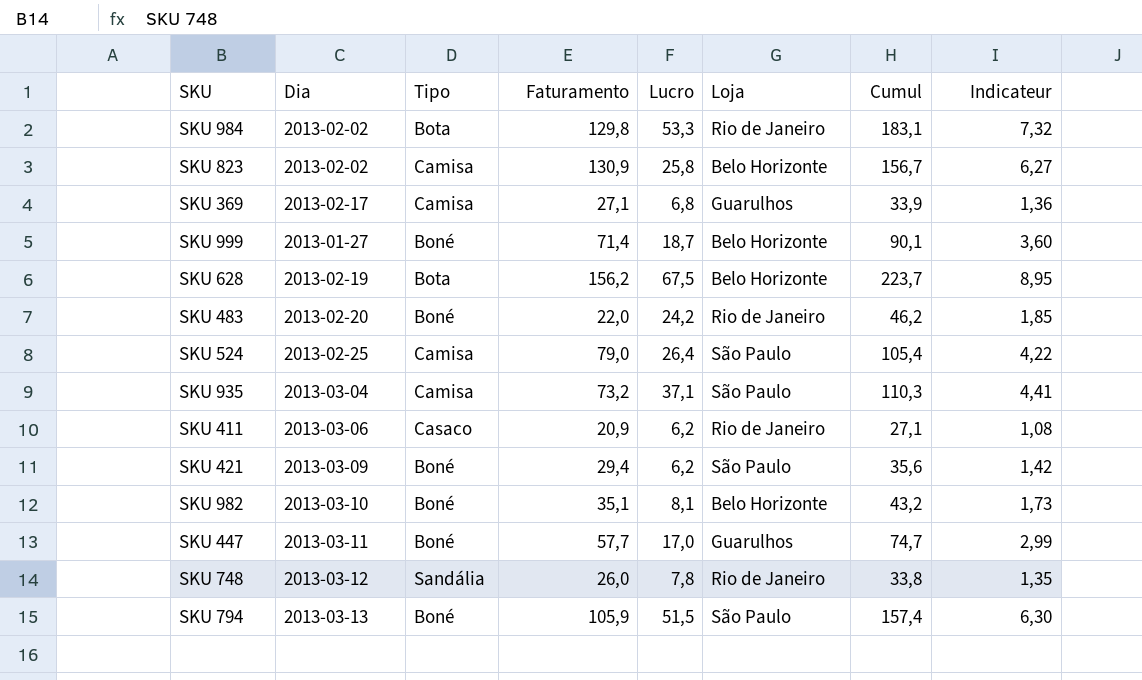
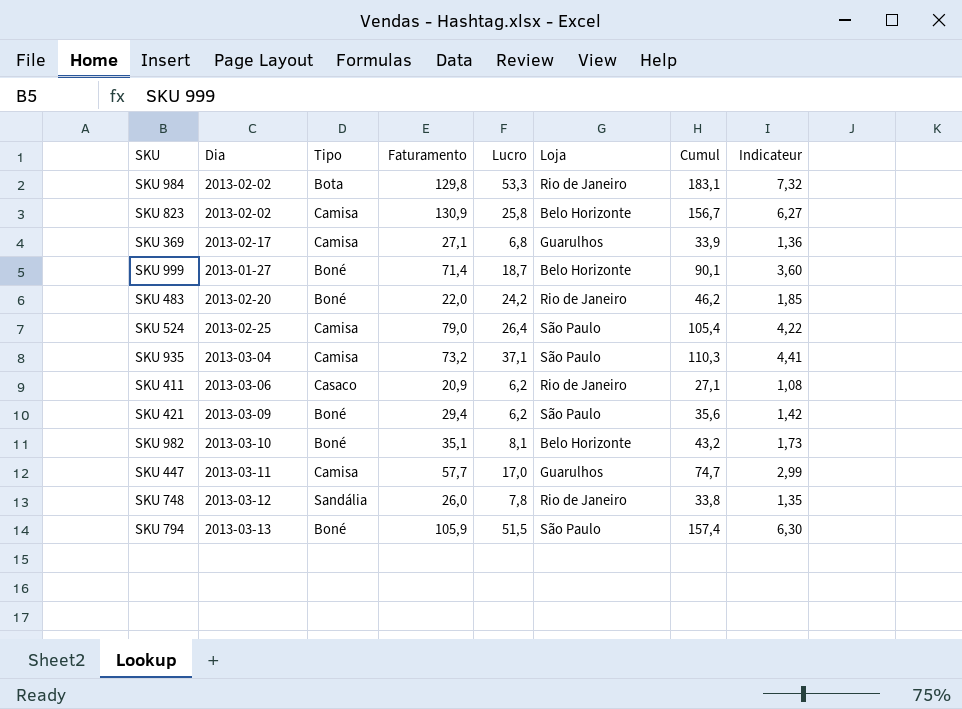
row SKU 628: 2013-02-19 | Bota | 156,2 | 67,5 | Belo Horizonte | 223,7 | 8,95 -> none
SKU 447 | Tipo: Boné -> Camisa

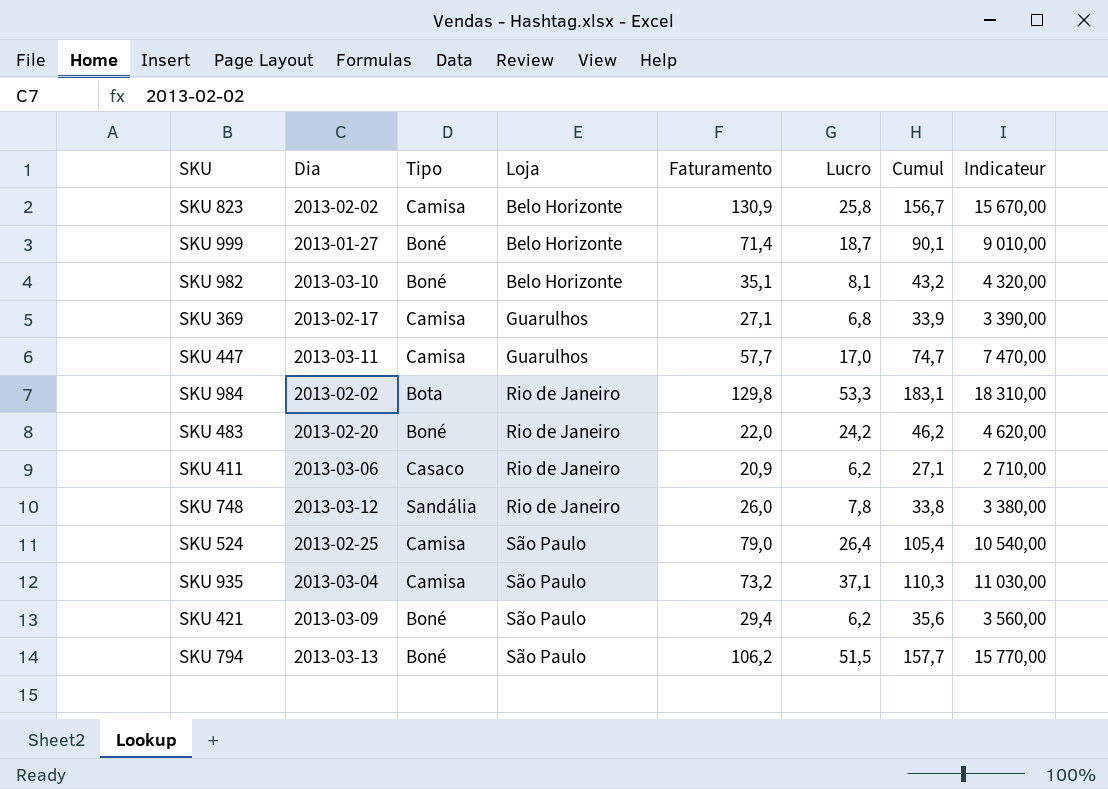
row order: none -> Loja ascending
column Loja | position: 6 -> 4
column Indicateur | formula: [Cumul] * 0,04 -> [Cumul] * 100
SKU 794 | Faturamento: 105,9 -> 106,2
SKU 794 | Cumul: 157,4 -> 157,7

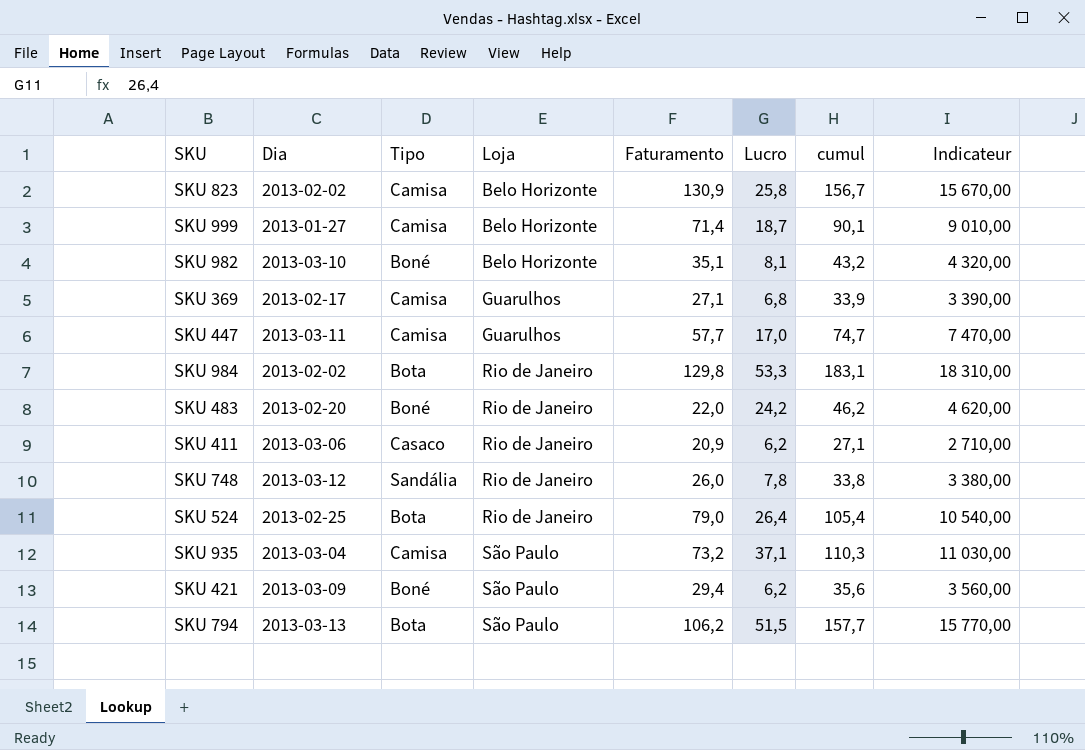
column name: Cumul -> cumul
SKU 999 | Tipo: Boné -> Camisa
SKU 524 | Tipo: Camisa -> Bota
SKU 524 | Loja: São Paulo -> Rio de Janeiro
SKU 794 | Tipo: Boné -> Bota

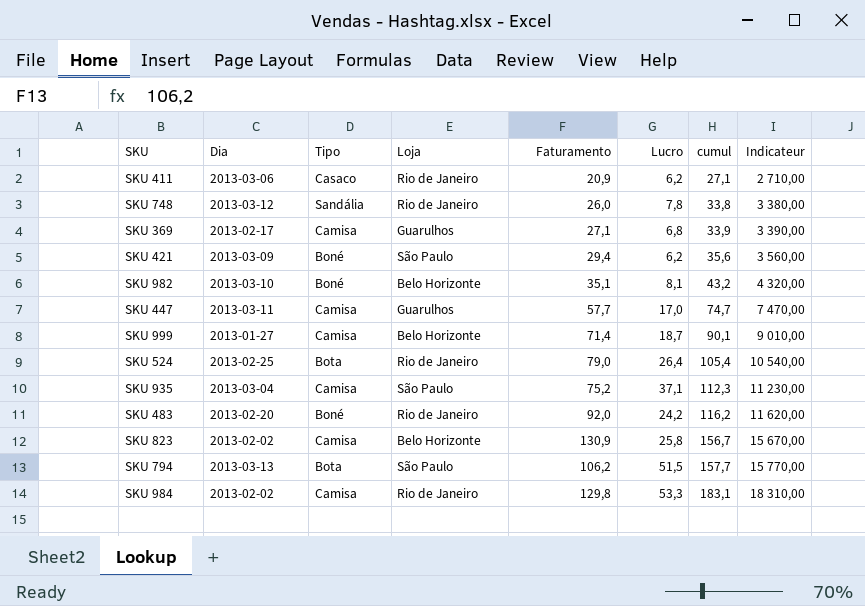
row order: Loja ascending -> cumul ascending
SKU 935 | Faturamento: 73,2 -> 75,2
SKU 935 | cumul: 110,3 -> 112,3
SKU 935 | Indicateur: 11 030,00 -> 11 230,00
SKU 483 | Faturamento: 22,0 -> 92,0
SKU 483 | cumul: 46,2 -> 116,2
SKU 483 | Indicateur: 4 620,00 -> 11 620,00
SKU 984 | Tipo: Bota -> Camisa

